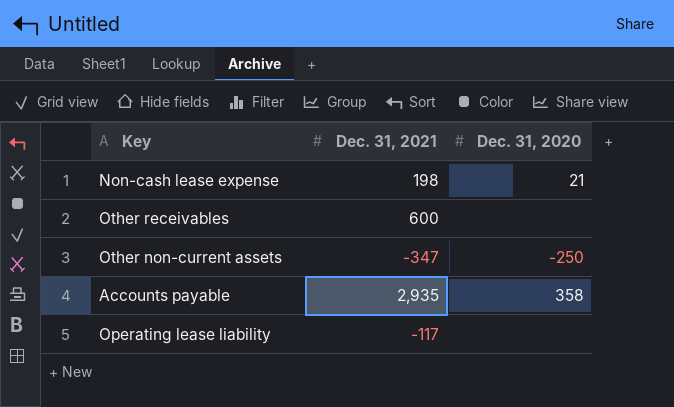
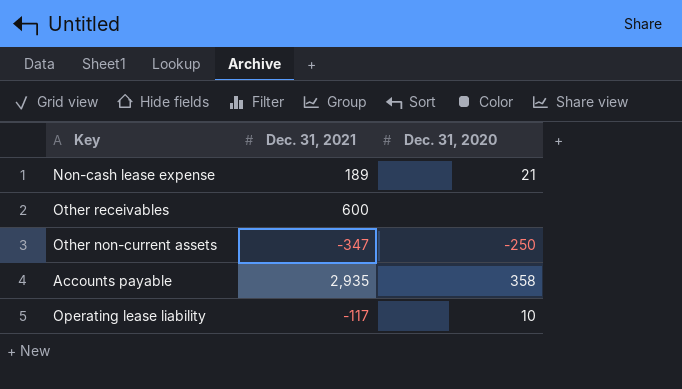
Non-cash lease expense | Dec. 31, 2021: 198 -> 189
Operating lease liability | Dec. 31, 2020: none -> 10

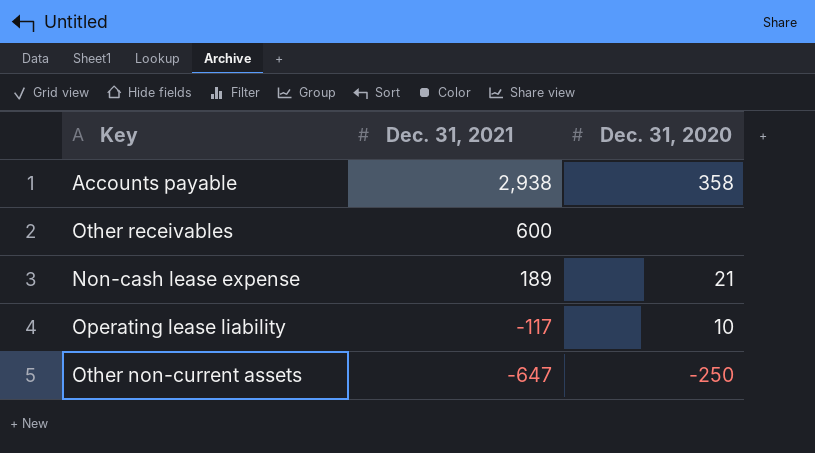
row order: none -> Dec. 31, 2021 descending
Accounts payable | Dec. 31, 2021: 2,935 -> 2,938
Other non-current assets | Dec. 31, 2021: -347 -> -647

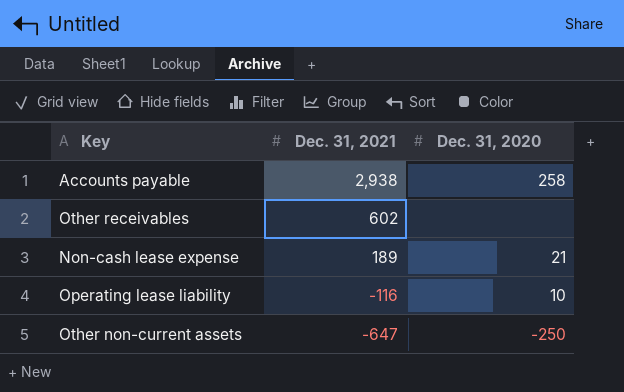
Accounts payable | Dec. 31, 2020: 358 -> 258
Other receivables | Dec. 31, 2021: 600 -> 602
Operating lease liability | Dec. 31, 2021: -117 -> -116

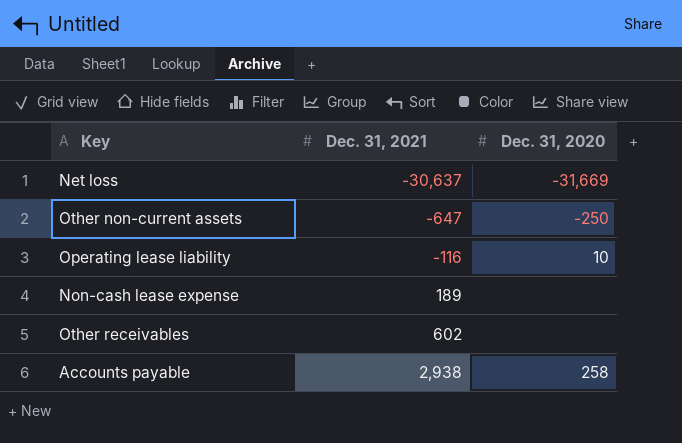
row order: Dec. 31, 2021 descending -> Dec. 31, 2021 ascending
row Net loss: none -> -30,637 | -31,669
Non-cash lease expense | Dec. 31, 2020: 21 -> none

